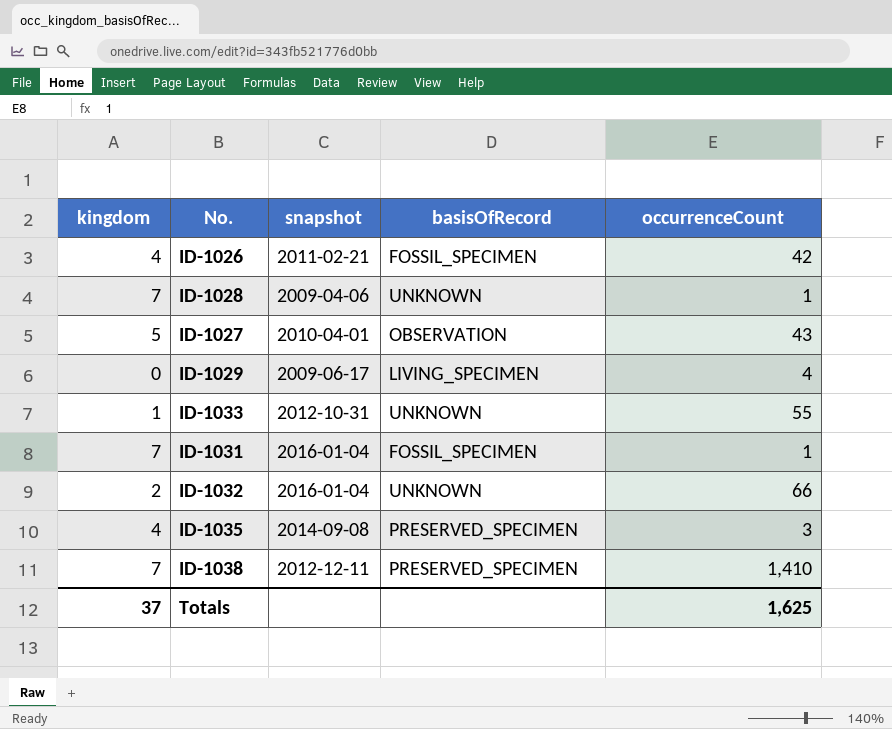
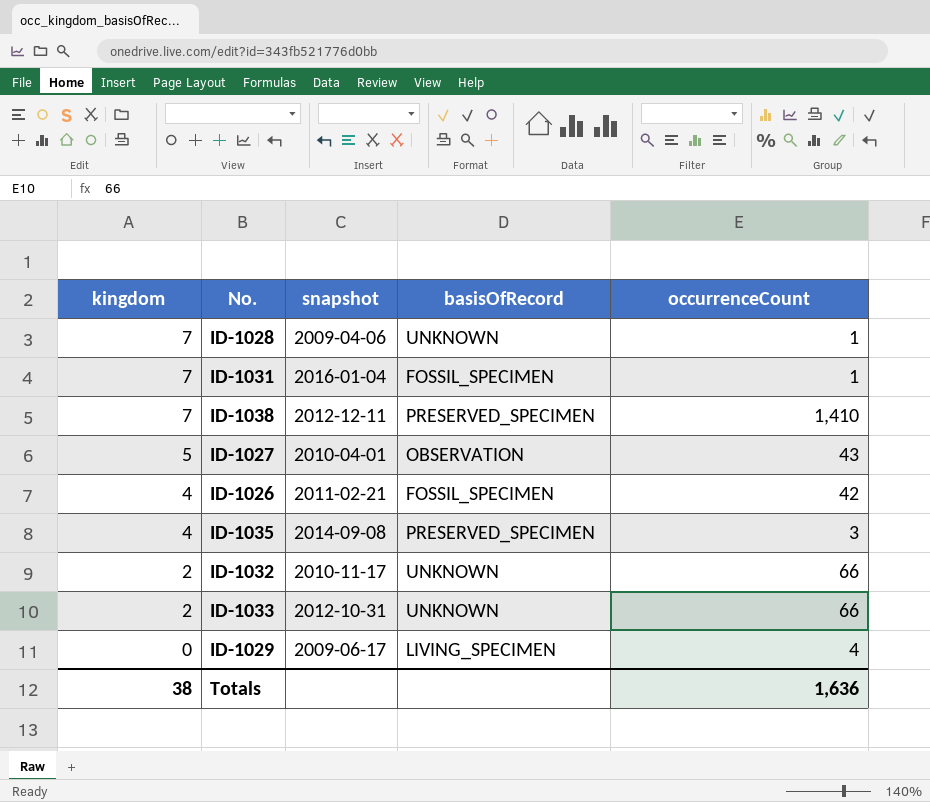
row order: none -> kingdom descending
ID-1032 | snapshot: 2016-01-04 -> 2010-11-17
ID-1033 | kingdom: 1 -> 2
ID-1033 | occurrenceCount: 55 -> 66
Totals | kingdom: 37 -> 38
Totals | occurrenceCount: 1,625 -> 1,636

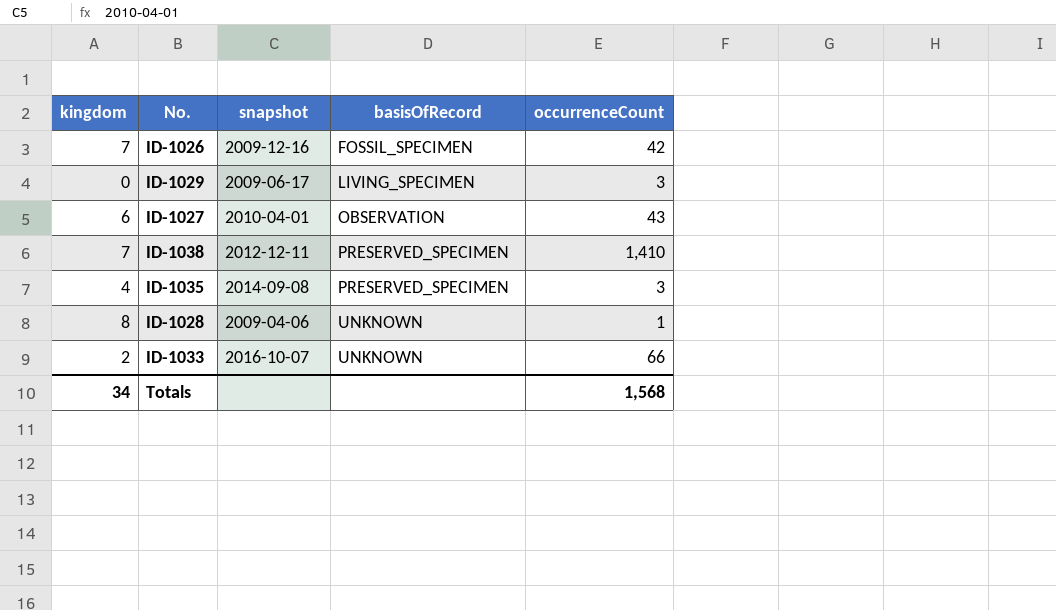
row order: kingdom descending -> basisOfRecord ascending
row ID-1031: 7 | 2016-01-04 | FOSSIL_SPECIMEN | 1 -> none
row ID-1032: 2 | 2010-11-17 | UNKNOWN | 66 -> none
ID-1026 | kingdom: 4 -> 7
ID-1026 | snapshot: 2011-02-21 -> 2009-12-16
ID-1029 | occurrenceCount: 4 -> 3
ID-1027 | kingdom: 5 -> 6
ID-1028 | kingdom: 7 -> 8
ID-1033 | snapshot: 2012-10-31 -> 2016-10-07
Totals | kingdom: 38 -> 34
Totals | occurrenceCount: 1,636 -> 1,568

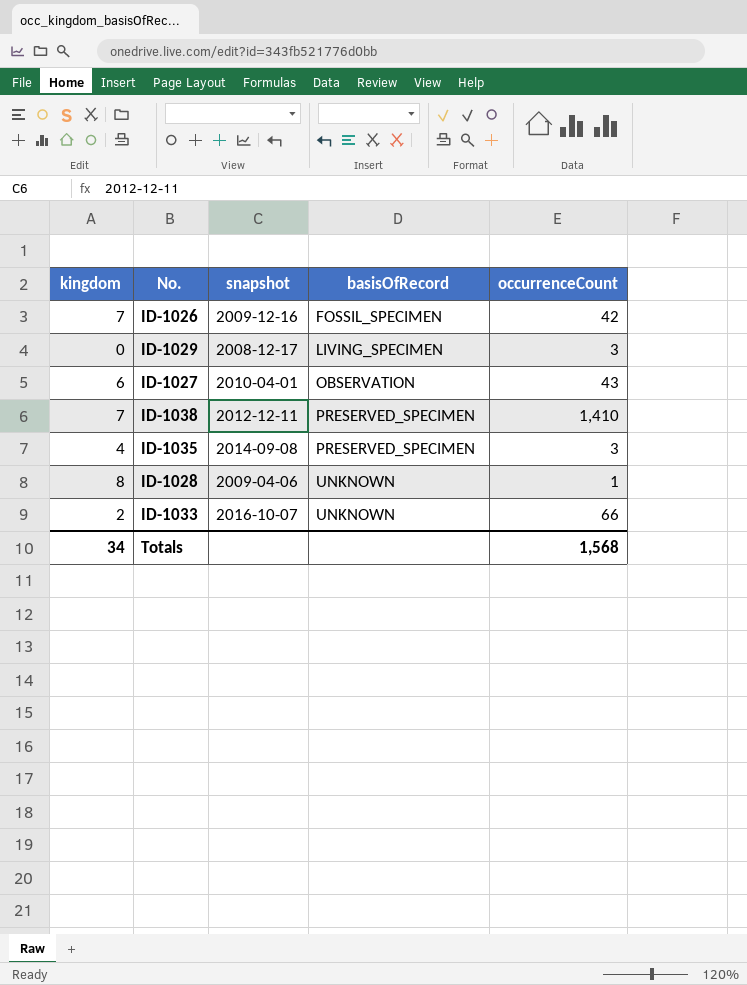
ID-1029 | snapshot: 2009-06-17 -> 2008-12-17

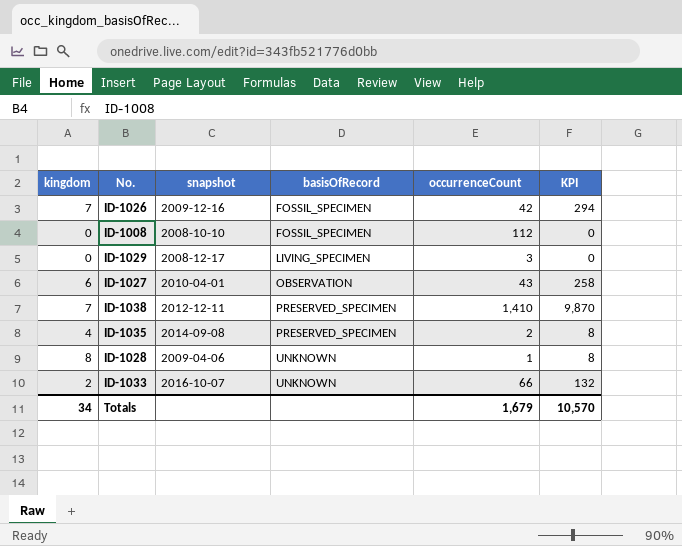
column KPI | formula: none -> [kingdom] * [occurrenceCount]
row ID-1008: none -> 0 | 2008-10-10 | FOSSIL_SPECIMEN | 112 | 0
ID-1035 | occurrenceCount: 3 -> 2
Totals | occurrenceCount: 1,568 -> 1,679

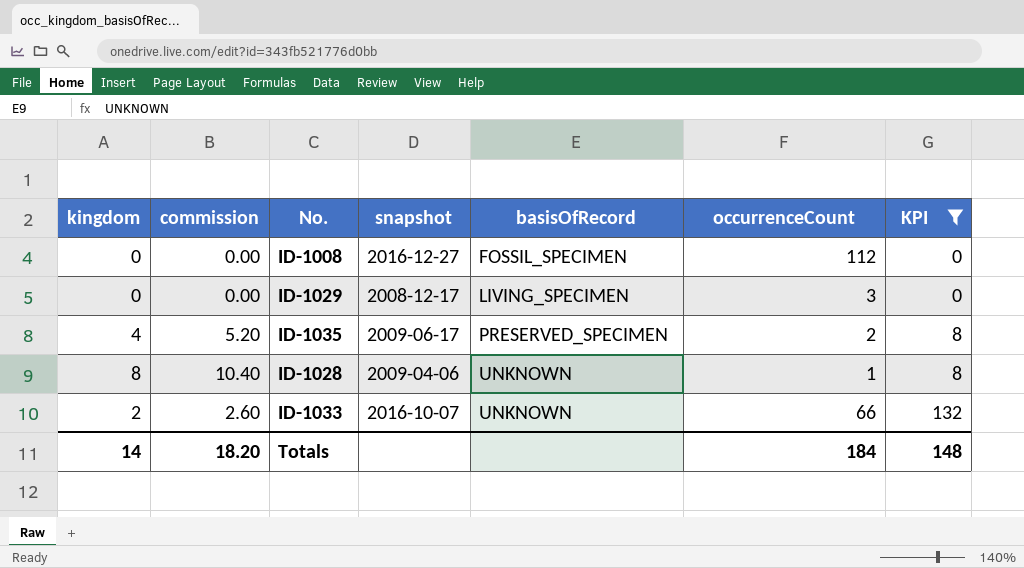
filter: none -> KPI <= 132
column commission | formula: none -> [kingdom] * 1.3
ID-1008 | snapshot: 2008-10-10 -> 2016-12-27
ID-1035 | snapshot: 2014-09-08 -> 2009-06-17
Totals | kingdom: 34 -> 14
Totals | occurrenceCount: 1,679 -> 184
Totals | KPI: 10,570 -> 148

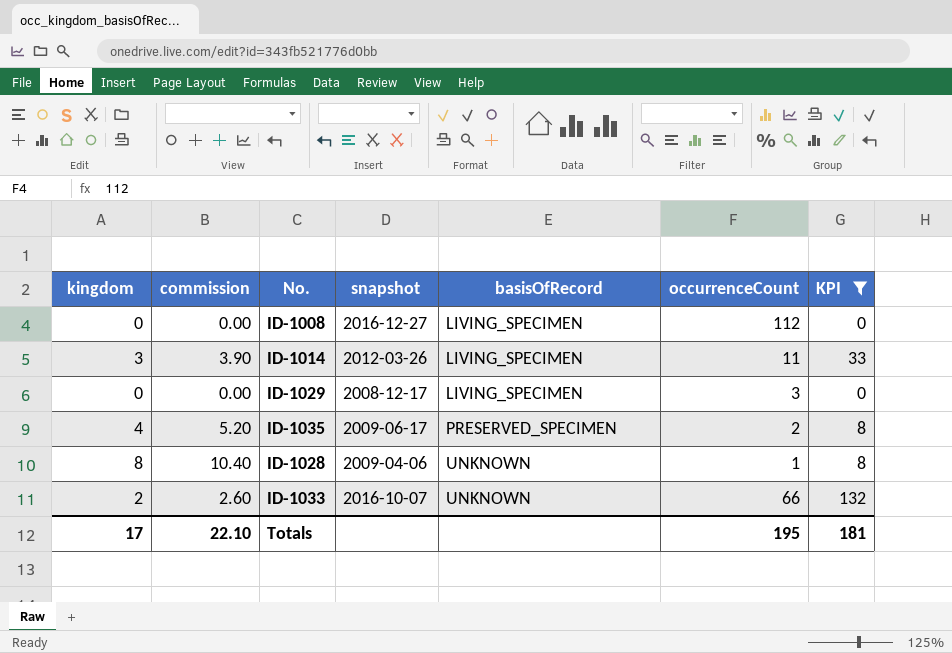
ID-1008 | basisOfRecord: FOSSIL_SPECIMEN -> LIVING_SPECIMEN
row ID-1014: none -> 3 | 3.90 | 2012-03-26 | LIVING_SPECIMEN | 11 | 33
Totals | kingdom: 14 -> 17
Totals | commission: 18.20 -> 22.10
Totals | occurrenceCount: 184 -> 195
Totals | KPI: 148 -> 181

